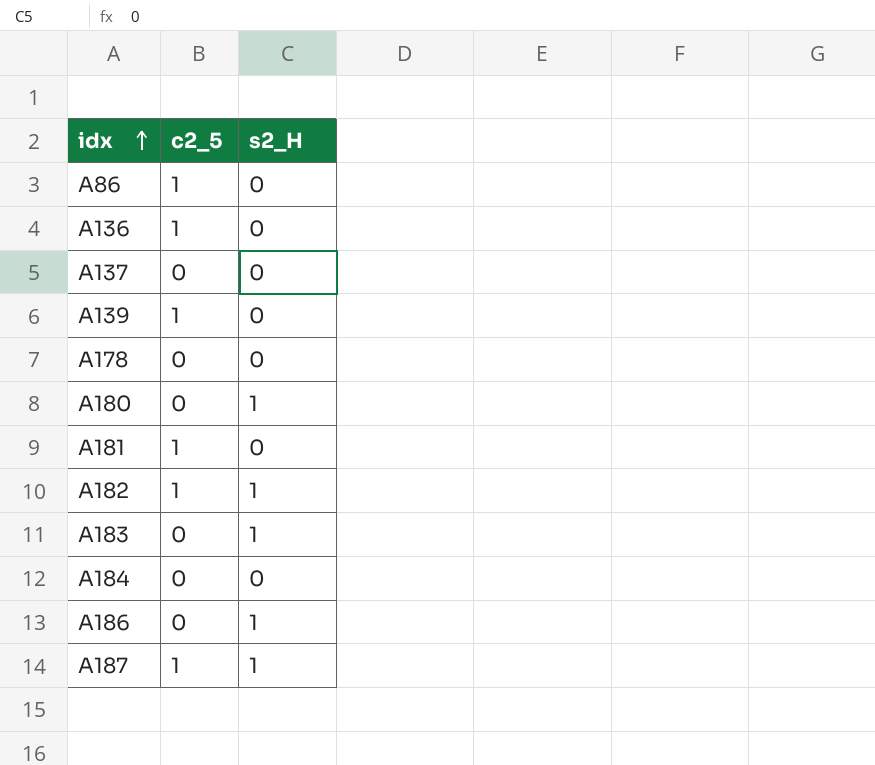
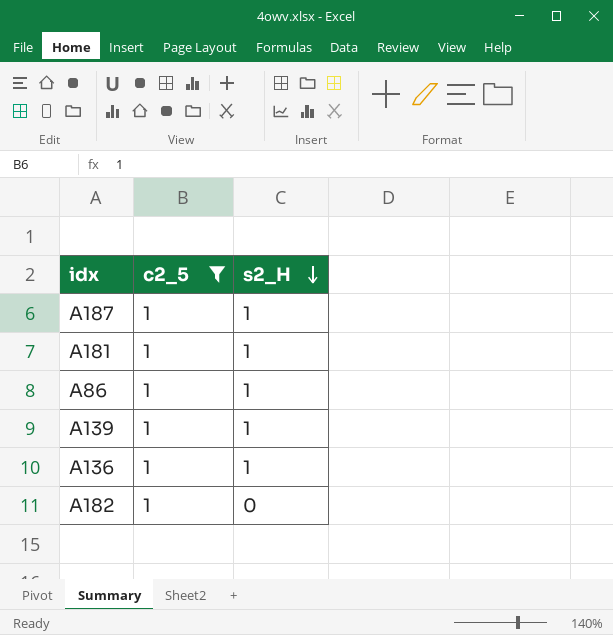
filter: none -> c2_5 = 1
row order: idx ascending -> s2_H descending
A181 | s2_H: 0 -> 1
A86 | s2_H: 0 -> 1
A139 | s2_H: 0 -> 1
A136 | s2_H: 0 -> 1
A182 | s2_H: 1 -> 0

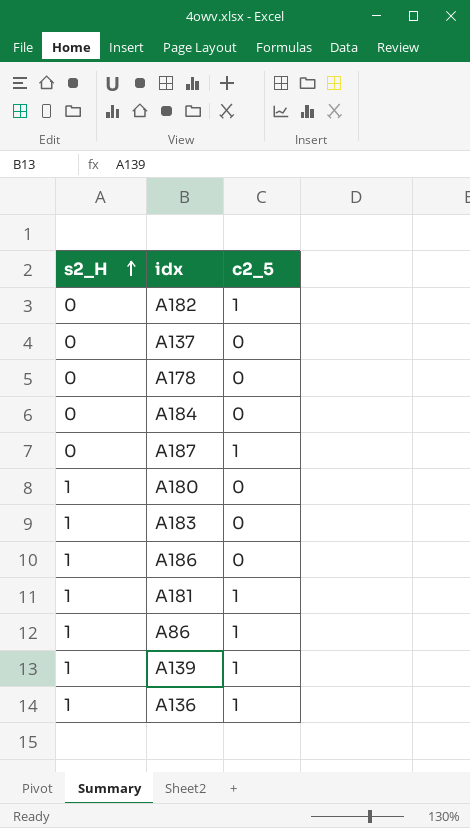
filter: c2_5 = 1 -> none
row order: s2_H descending -> s2_H ascending
column s2_H | position: 3 -> 1
A187 | s2_H: 1 -> 0

